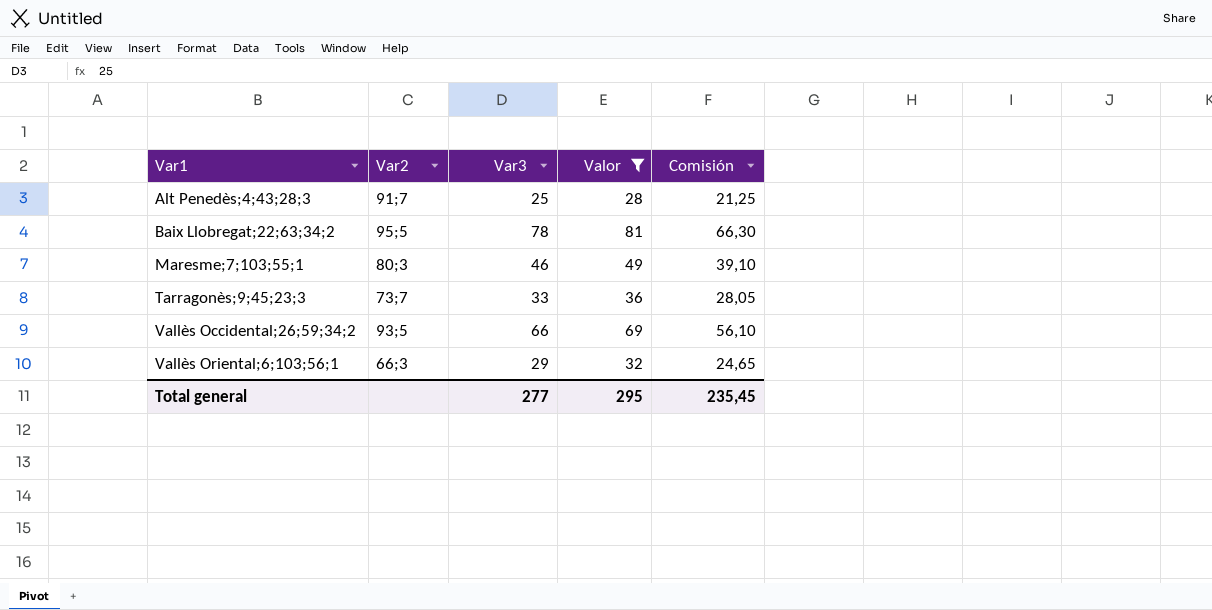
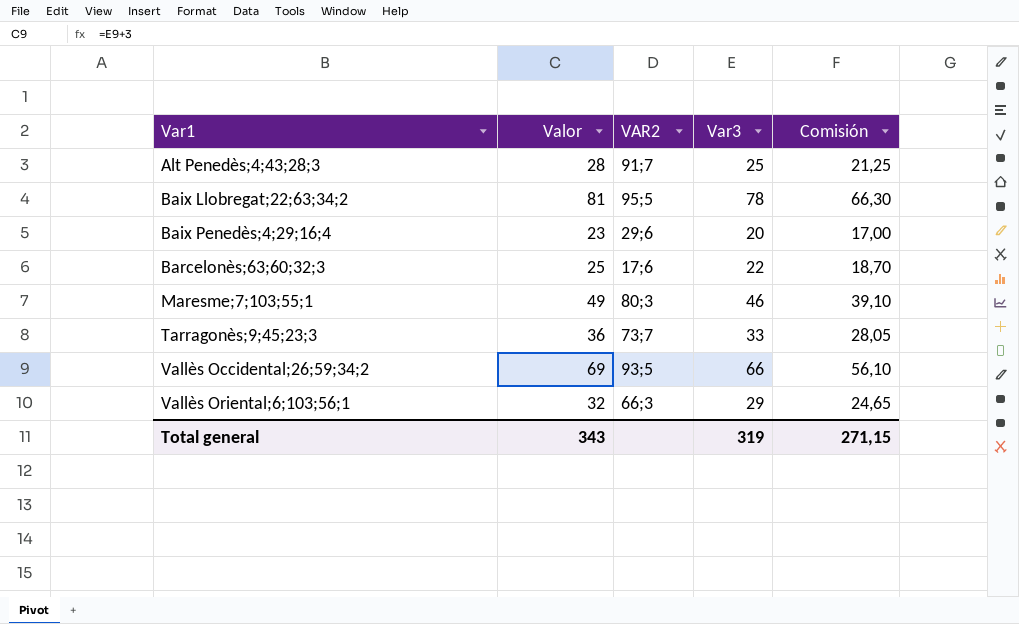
filter: Valor >= 28 -> none
column Valor | position: 4 -> 2
column name: Var2 -> VAR2
Total general | Valor: 295 -> 343
Total general | Var3: 277 -> 319
Total general | Comisión: 235,45 -> 271,15

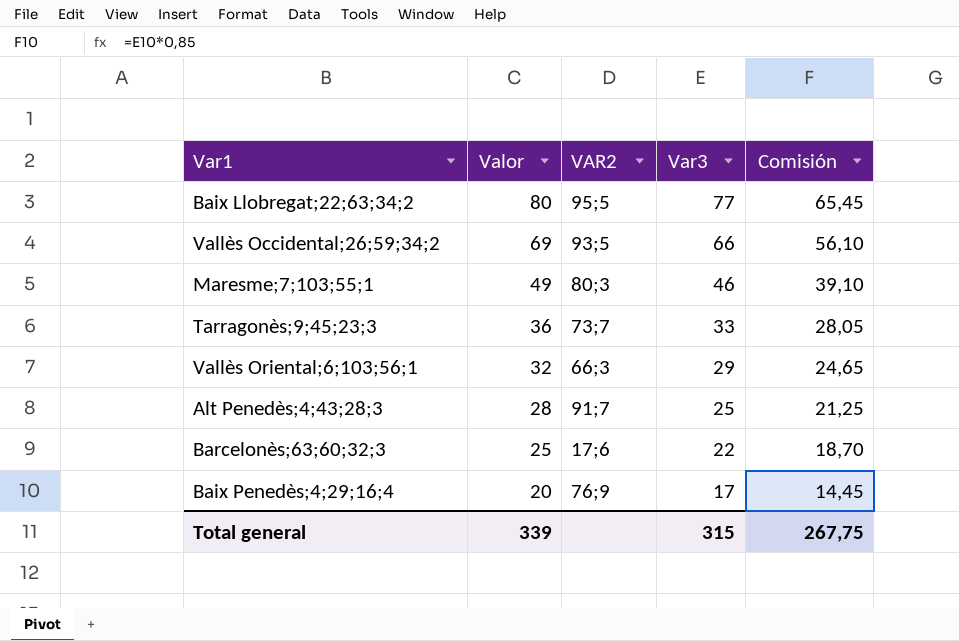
row order: Var1 ascending -> Valor descending
Baix Llobregat;22;63;34;2 | Valor: 81 -> 80
Baix Llobregat;22;63;34;2 | Var3: 78 -> 77
Baix Llobregat;22;63;34;2 | Comisión: 66,30 -> 65,45
Baix Penedès;4;29;16;4 | Valor: 23 -> 20
Baix Penedès;4;29;16;4 | VAR2: 29;6 -> 76;9
Baix Penedès;4;29;16;4 | Var3: 20 -> 17
Baix Penedès;4;29;16;4 | Comisión: 17,00 -> 14,45
Total general | Valor: 343 -> 339
Total general | Var3: 319 -> 315
Total general | Comisión: 271,15 -> 267,75

